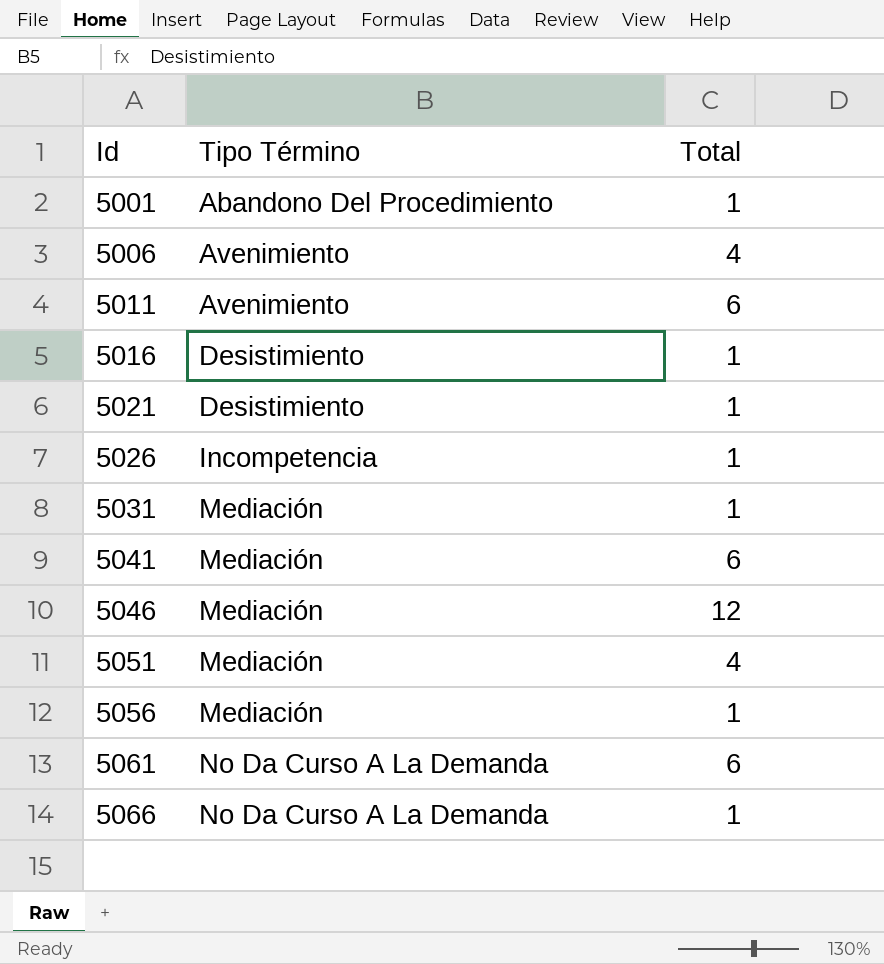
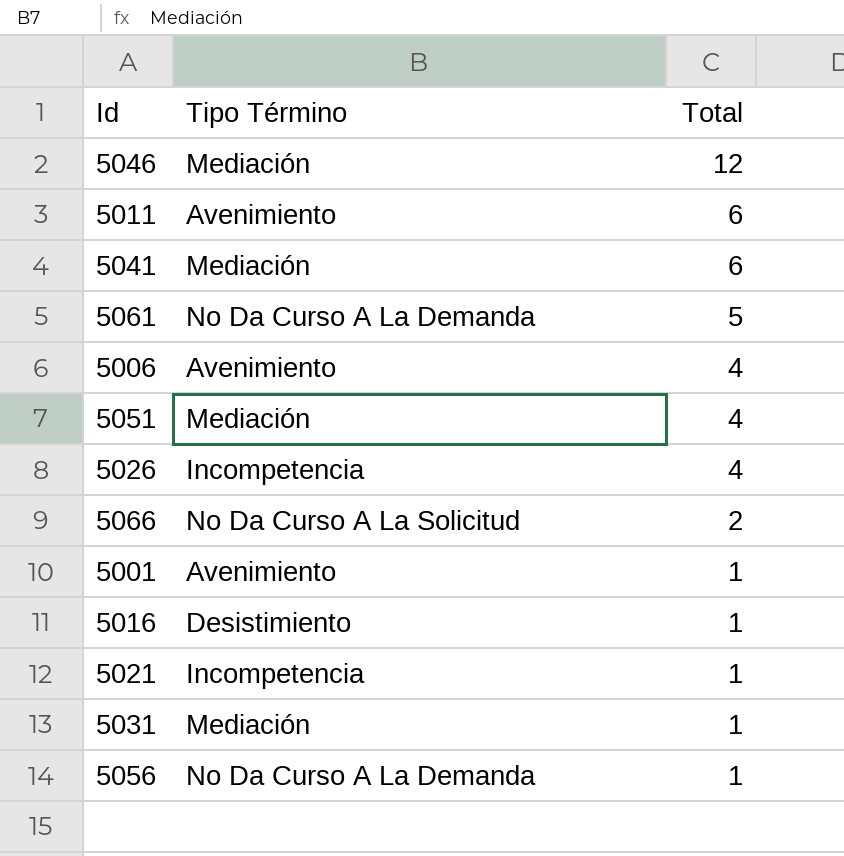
row order: Id ascending -> Total descending
5061 | Total: 6 -> 5
5026 | Total: 1 -> 4
5066 | Tipo Término: No Da Curso A La Demanda -> No Da Curso A La Solicitud
5066 | Total: 1 -> 2
5001 | Tipo Término: Abandono Del Procedimiento -> Avenimiento
5021 | Tipo Término: Desistimiento -> Incompetencia
5056 | Tipo Término: Mediación -> No Da Curso A La Demanda

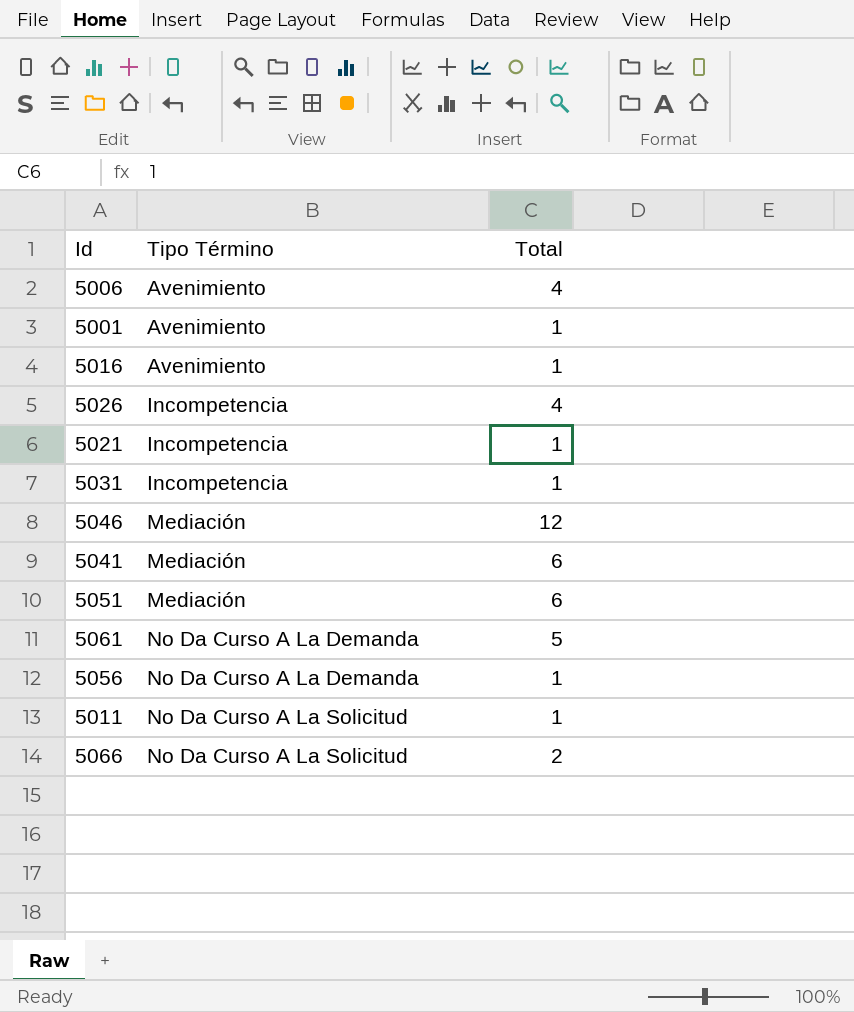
row order: Total descending -> Tipo Término ascending
5016 | Tipo Término: Desistimiento -> Avenimiento
5031 | Tipo Término: Mediación -> Incompetencia
5051 | Total: 4 -> 6
5011 | Tipo Término: Avenimiento -> No Da Curso A La Solicitud
5011 | Total: 6 -> 1

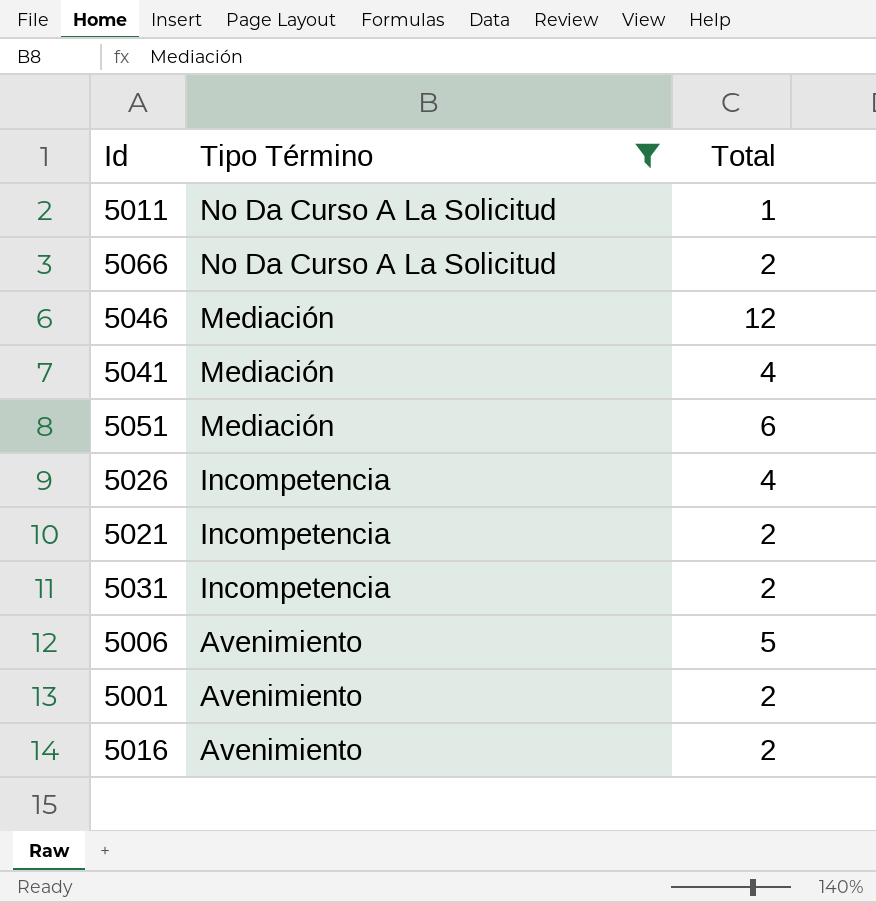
filter: none -> Tipo Término != No Da Curso A La Demanda
row order: Tipo Término ascending -> Tipo Término descending
5041 | Total: 6 -> 4
5021 | Total: 1 -> 2
5031 | Total: 1 -> 2
5006 | Total: 4 -> 5
5001 | Total: 1 -> 2
5016 | Total: 1 -> 2

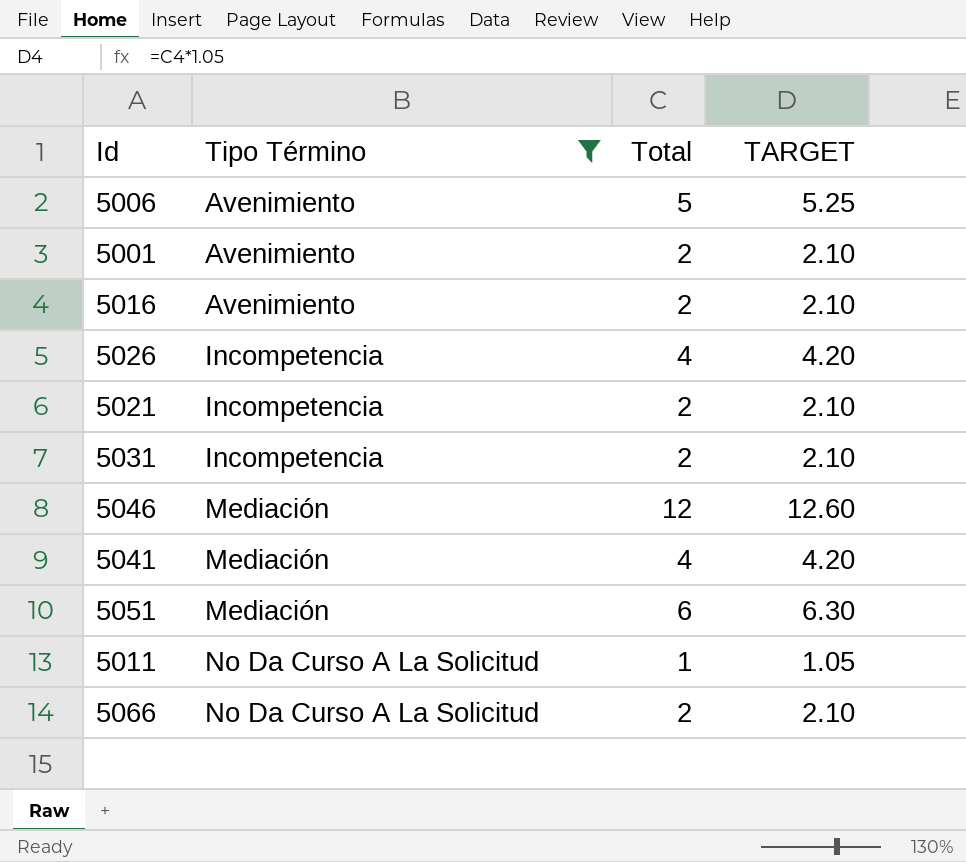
row order: Tipo Término descending -> Tipo Término ascending
column TARGET | formula: none -> [Total] * 1.05

